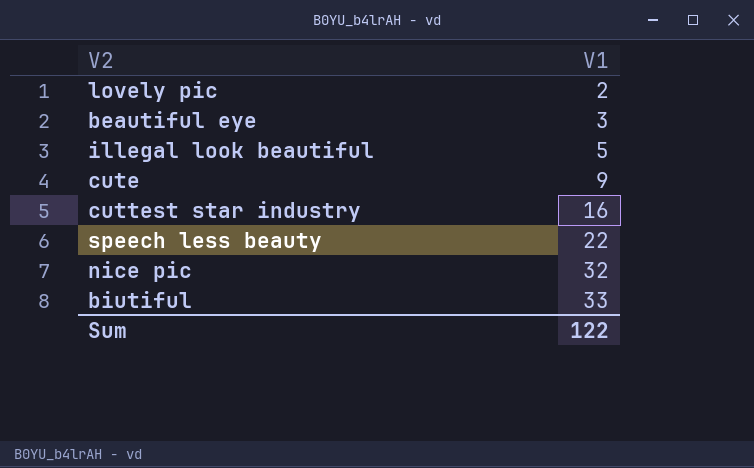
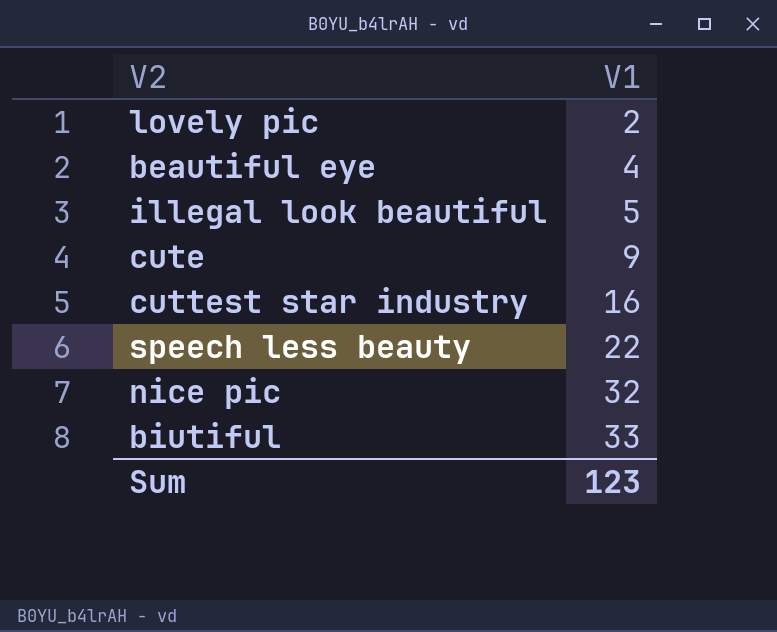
beautiful eye | V1: 3 -> 4
Sum | V1: 122 -> 123

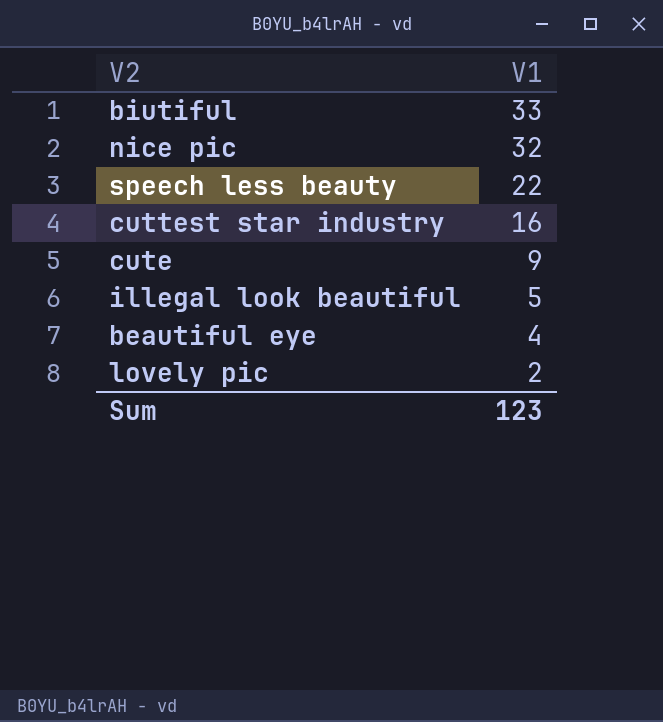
row order: V1 ascending -> V1 descending

